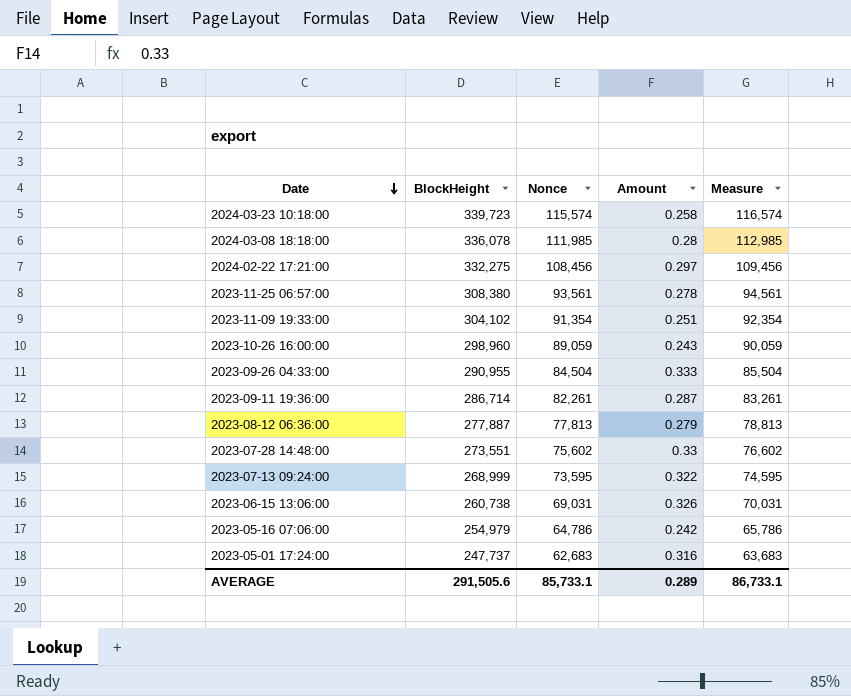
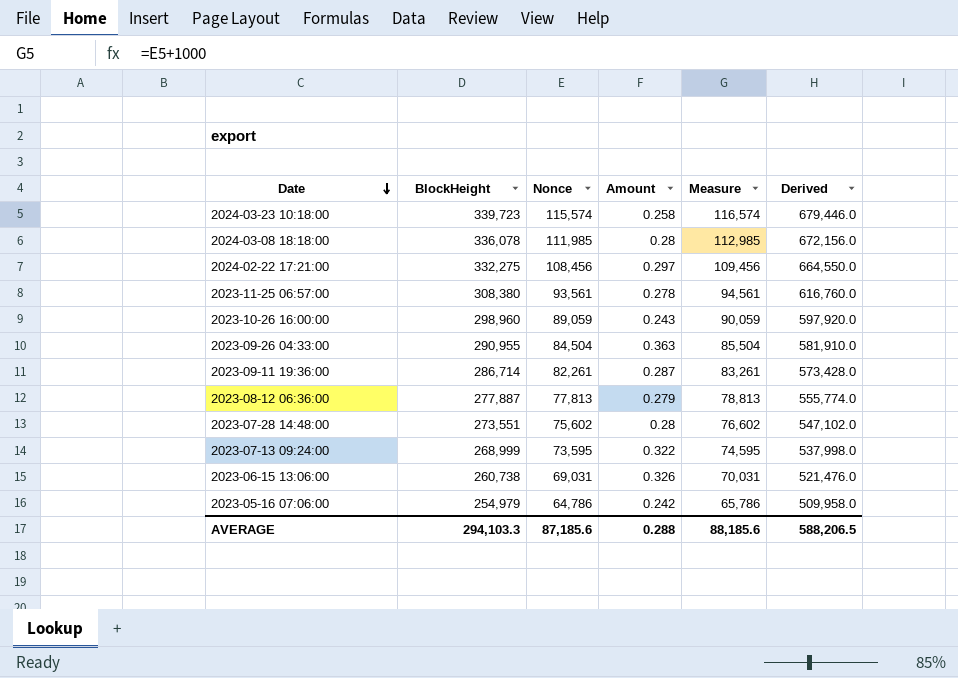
column Derived | formula: none -> [BlockHeight] * 2
row 2023-11-09 19:33:00: 304,102 | 91,354 | 0.251 | 92,354 -> none
row 2023-05-01 17:24:00: 247,737 | 62,683 | 0.316 | 63,683 -> none
2023-09-26 04:33:00 | Amount: 0.333 -> 0.363
2023-07-28 14:48:00 | Amount: 0.33 -> 0.28
AVERAGE | BlockHeight: 291,505.6 -> 294,103.3
AVERAGE | Nonce: 85,733.1 -> 87,185.6
AVERAGE | Amount: 0.289 -> 0.288
AVERAGE | Measure: 86,733.1 -> 88,185.6

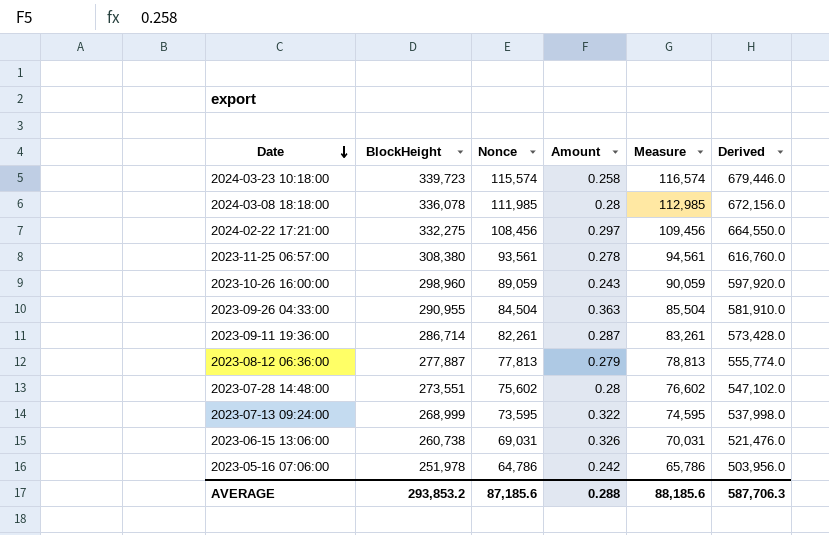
2023-05-16 07:06:00 | BlockHeight: 254,979 -> 251,978
2023-05-16 07:06:00 | Derived: 509,958.0 -> 503,956.0
AVERAGE | BlockHeight: 294,103.3 -> 293,853.2
AVERAGE | Derived: 588,206.5 -> 587,706.3

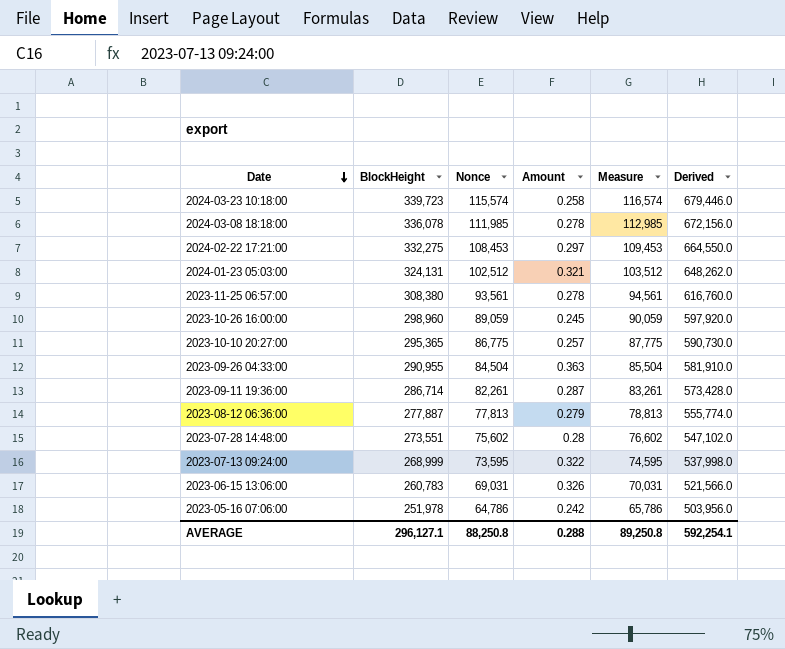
2024-03-08 18:18:00 | Amount: 0.28 -> 0.278
2024-02-22 17:21:00 | Nonce: 108,456 -> 108,453
2024-02-22 17:21:00 | Measure: 109,456 -> 109,453
row 2024-01-23 05:03:00: none -> 324,131 | 102,512 | 0.321 | 103,512 | 648,262.0
2023-10-26 16:00:00 | Amount: 0.243 -> 0.245
row 2023-10-10 20:27:00: none -> 295,365 | 86,775 | 0.257 | 87,775 | 590,730.0
2023-06-15 13:06:00 | BlockHeight: 260,738 -> 260,783
2023-06-15 13:06:00 | Derived: 521,476.0 -> 521,566.0
AVERAGE | BlockHeight: 293,853.2 -> 296,127.1
AVERAGE | Nonce: 87,185.6 -> 88,250.8
AVERAGE | Measure: 88,185.6 -> 89,250.8
AVERAGE | Derived: 587,706.3 -> 592,254.1

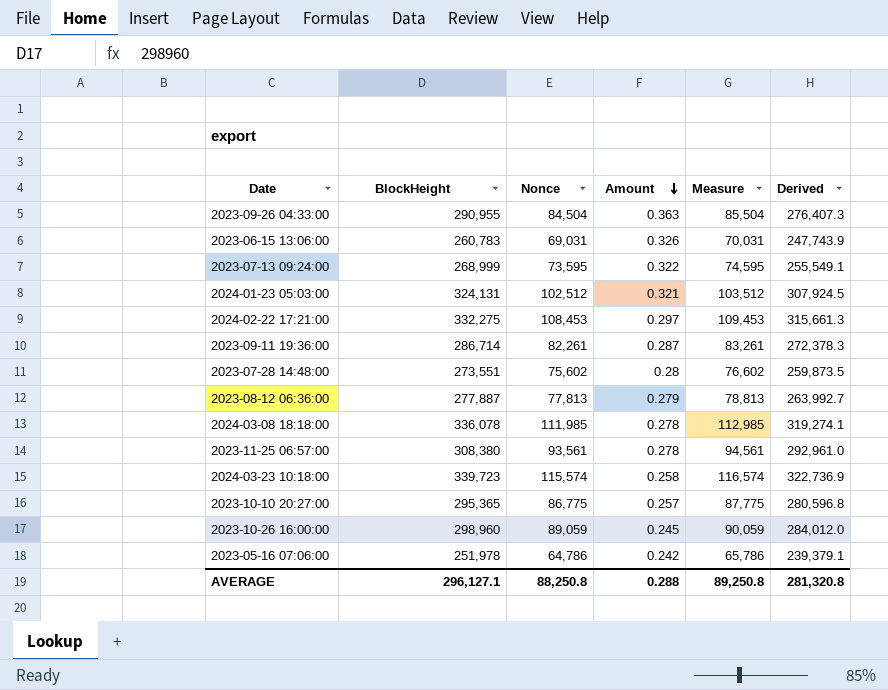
row order: Date descending -> Amount descending
column Derived | formula: [BlockHeight] * 2 -> [BlockHeight] * 0.95
AVERAGE | Derived: 592,254.1 -> 281,320.8

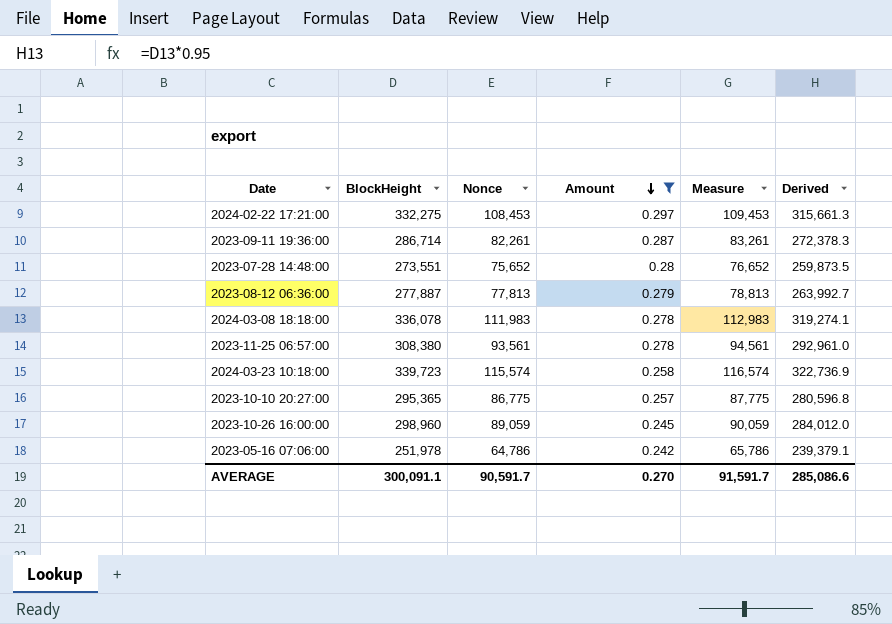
filter: none -> Amount <= 0.297
2023-07-28 14:48:00 | Nonce: 75,602 -> 75,652
2023-07-28 14:48:00 | Measure: 76,602 -> 76,652
2024-03-08 18:18:00 | Nonce: 111,985 -> 111,983
2024-03-08 18:18:00 | Measure: 112,985 -> 112,983
AVERAGE | BlockHeight: 296,127.1 -> 300,091.1
AVERAGE | Nonce: 88,250.8 -> 90,591.7
AVERAGE | Amount: 0.288 -> 0.270
AVERAGE | Measure: 89,250.8 -> 91,591.7
AVERAGE | Derived: 281,320.8 -> 285,086.6

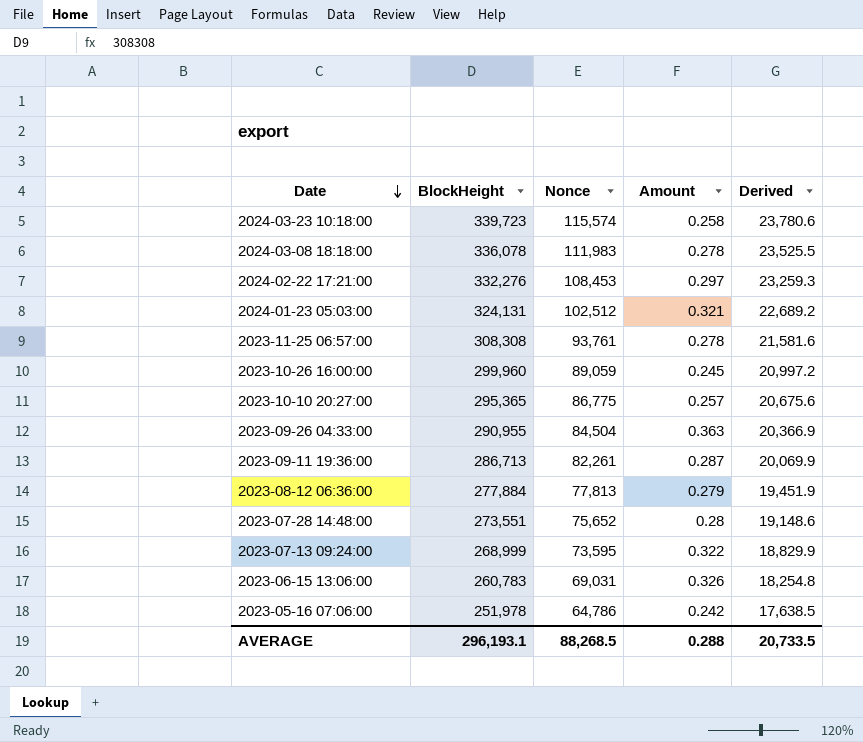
filter: Amount <= 0.297 -> none
row order: Amount descending -> Date descending
column Measure | formula: [Nonce] + 1000 -> none
column Derived | formula: [BlockHeight] * 0.95 -> [BlockHeight] * 0.07
2024-02-22 17:21:00 | BlockHeight: 332,275 -> 332,276
2023-11-25 06:57:00 | BlockHeight: 308,380 -> 308,308
2023-11-25 06:57:00 | Nonce: 93,561 -> 93,761
2023-10-26 16:00:00 | BlockHeight: 298,960 -> 299,960
2023-09-11 19:36:00 | BlockHeight: 286,714 -> 286,713
2023-08-12 06:36:00 | BlockHeight: 277,887 -> 277,884
AVERAGE | BlockHeight: 300,091.1 -> 296,193.1
AVERAGE | Nonce: 90,591.7 -> 88,268.5
AVERAGE | Amount: 0.270 -> 0.288
AVERAGE | Derived: 285,086.6 -> 20,733.5

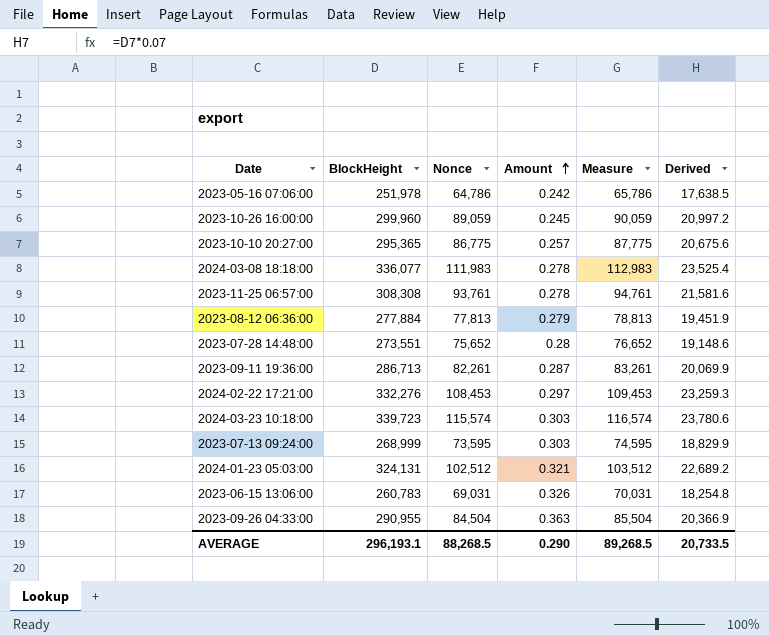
row order: Date descending -> Amount ascending
column Measure | formula: none -> [Nonce] + 1000
2024-03-08 18:18:00 | BlockHeight: 336,078 -> 336,077
2024-03-08 18:18:00 | Derived: 23,525.5 -> 23,525.4
2024-03-23 10:18:00 | Amount: 0.258 -> 0.303
2023-07-13 09:24:00 | Amount: 0.322 -> 0.303
AVERAGE | Amount: 0.288 -> 0.290

